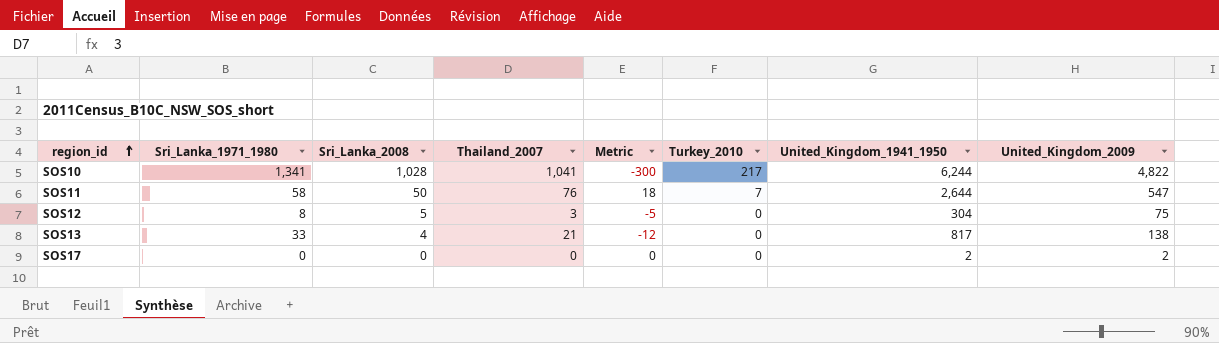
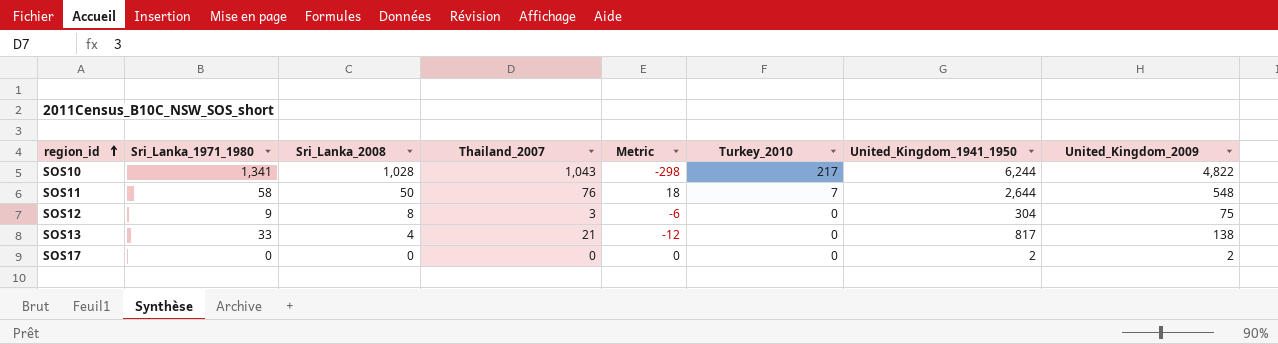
SOS10 | Thailand_2007: 1,041 -> 1,043
SOS10 | Metric: -300 -> -298
SOS11 | United_Kingdom_2009: 547 -> 548
SOS12 | Sri_Lanka_1971_1980: 8 -> 9
SOS12 | Sri_Lanka_2008: 5 -> 8
SOS12 | Metric: -5 -> -6

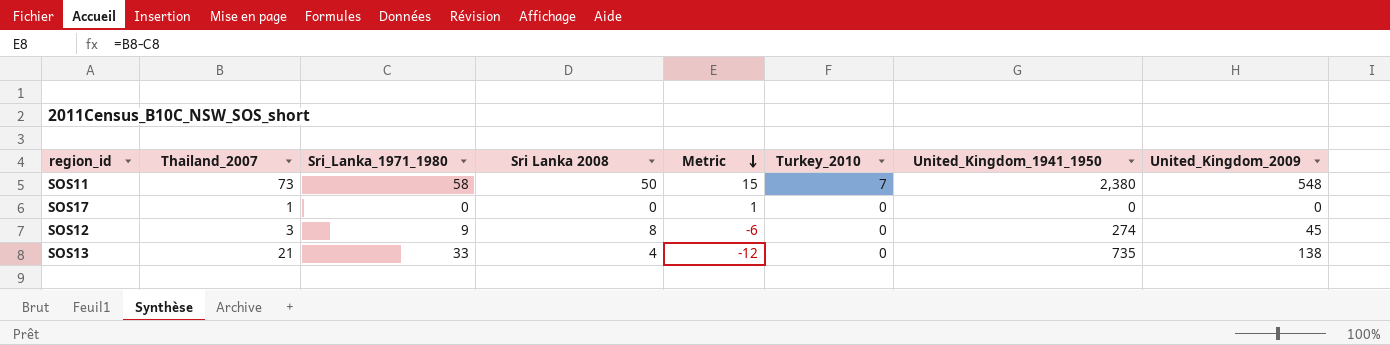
row order: region_id ascending -> Metric descending
column Thailand_2007 | position: 4 -> 2
column name: Sri_Lanka_2008 -> Sri Lanka 2008
row SOS10: 1,341 | 1,028 | 1,043 | -298 | 217 | 6,244 | 4,822 -> none
SOS11 | Thailand_2007: 76 -> 73
SOS11 | Metric: 18 -> 15
SOS11 | United_Kingdom_1941_1950: 2,644 -> 2,380
SOS17 | Thailand_2007: 0 -> 1
SOS17 | Metric: 0 -> 1
SOS17 | United_Kingdom_1941_1950: 2 -> 0
SOS17 | United_Kingdom_2009: 2 -> 0
SOS12 | United_Kingdom_1941_1950: 304 -> 274
SOS12 | United_Kingdom_2009: 75 -> 45
SOS13 | United_Kingdom_1941_1950: 817 -> 735

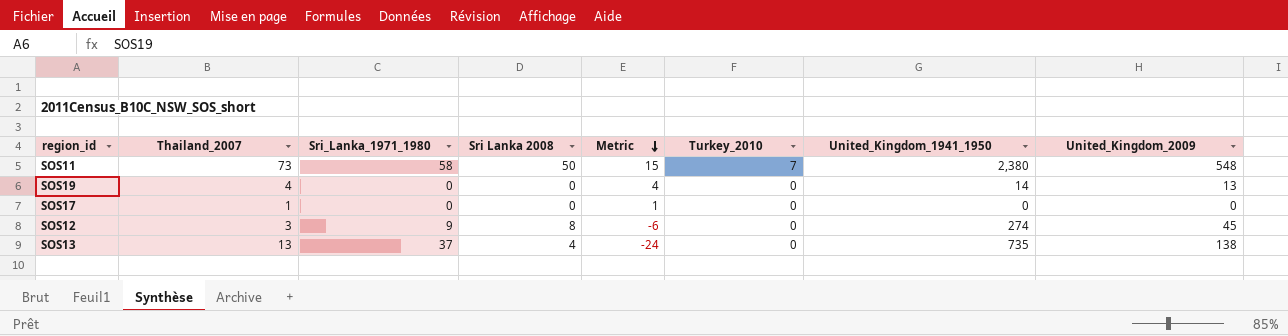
row SOS19: none -> 4 | 0 | 0 | 4 | 0 | 14 | 13
SOS13 | Thailand_2007: 21 -> 13
SOS13 | Sri_Lanka_1971_1980: 33 -> 37
SOS13 | Metric: -12 -> -24

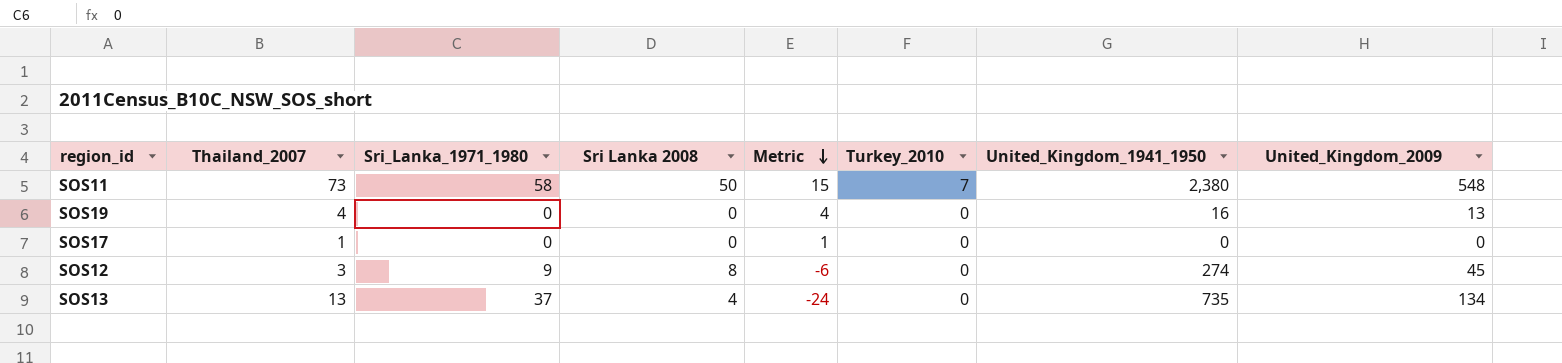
SOS19 | United_Kingdom_1941_1950: 14 -> 16
SOS13 | United_Kingdom_2009: 138 -> 134

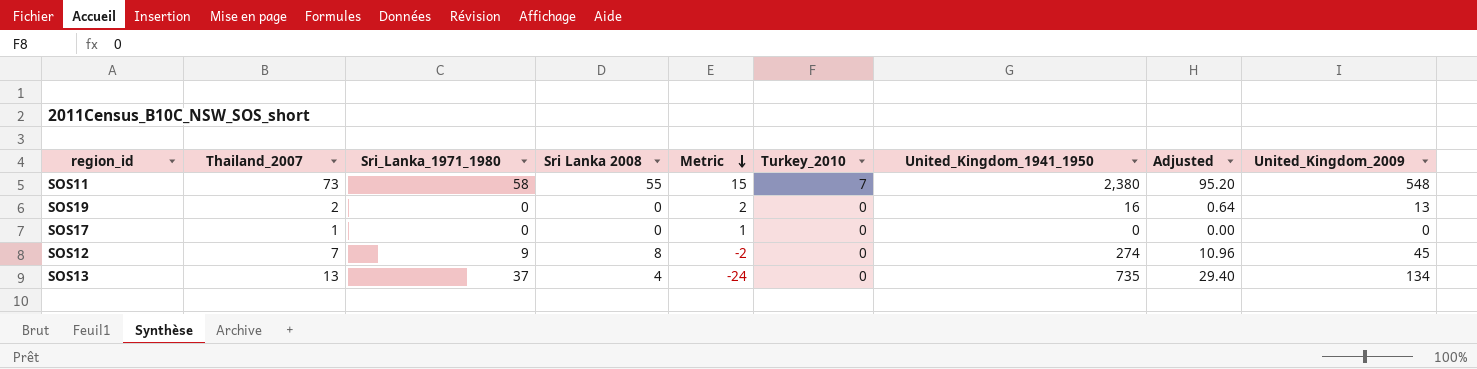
column Adjusted | formula: none -> [United_Kingdom_1941_1950] * 0.04
SOS11 | Sri Lanka 2008: 50 -> 55
SOS19 | Thailand_2007: 4 -> 2
SOS19 | Metric: 4 -> 2
SOS12 | Thailand_2007: 3 -> 7
SOS12 | Metric: -6 -> -2

